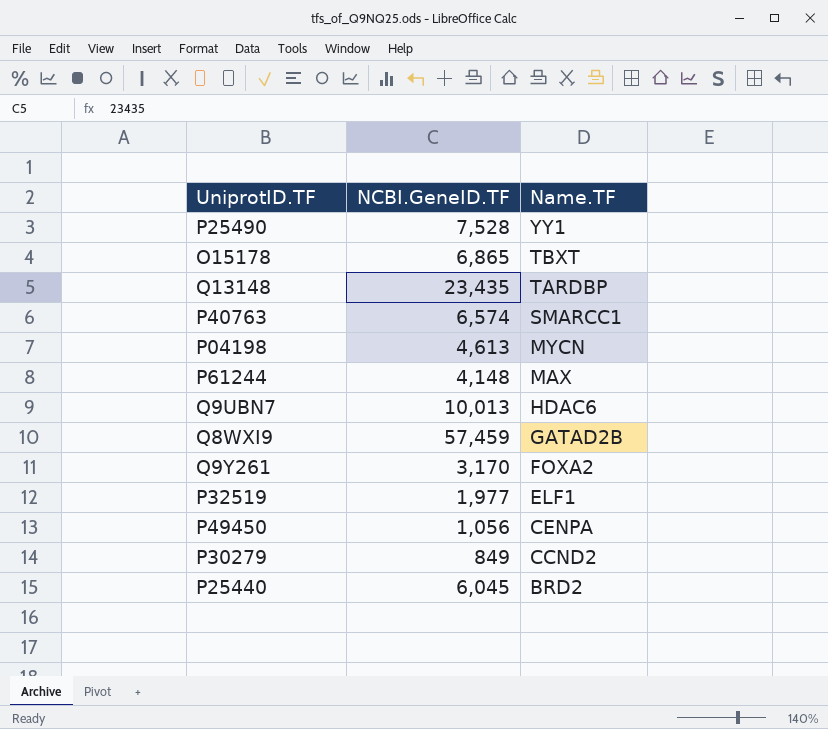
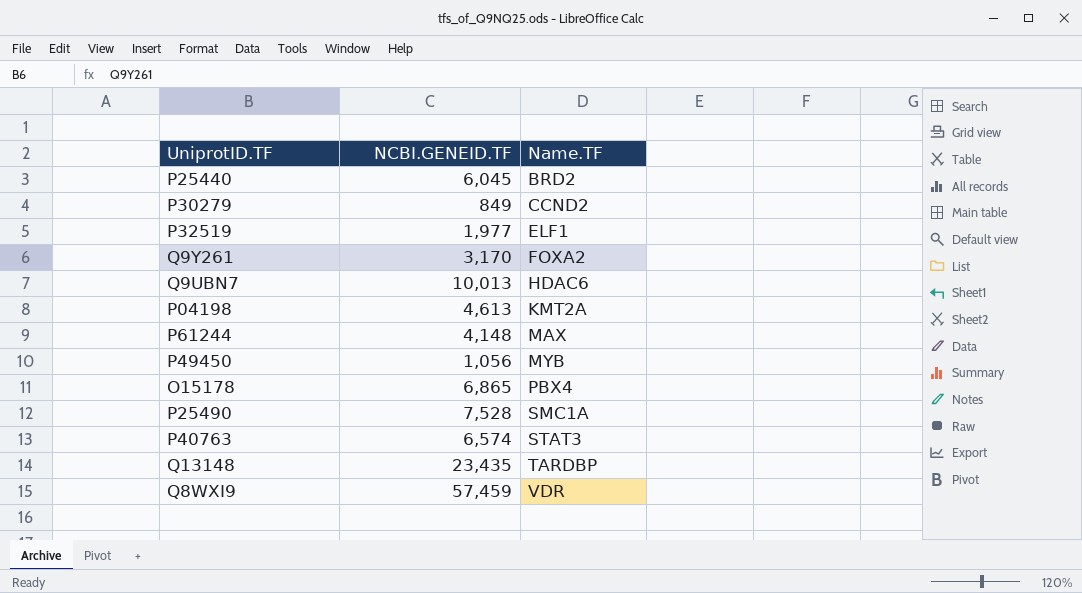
row order: Name.TF descending -> Name.TF ascending
column name: NCBI.GeneID.TF -> NCBI.GENEID.TF
P04198 | Name.TF: MYCN -> KMT2A
P49450 | Name.TF: CENPA -> MYB
O15178 | Name.TF: TBXT -> PBX4
P25490 | Name.TF: YY1 -> SMC1A
P40763 | Name.TF: SMARCC1 -> STAT3
Q8WXI9 | Name.TF: GATAD2B -> VDR

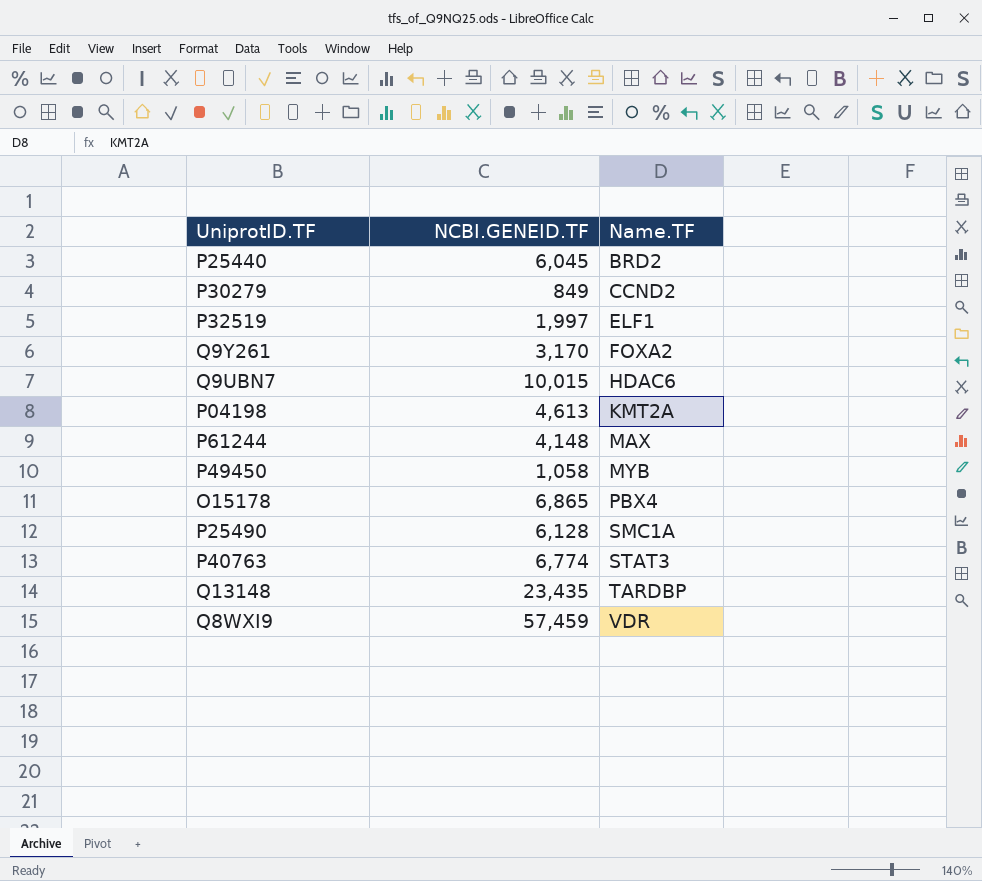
P32519 | NCBI.GENEID.TF: 1,977 -> 1,997
Q9UBN7 | NCBI.GENEID.TF: 10,013 -> 10,015
P49450 | NCBI.GENEID.TF: 1,056 -> 1,058
P25490 | NCBI.GENEID.TF: 7,528 -> 6,128
P40763 | NCBI.GENEID.TF: 6,574 -> 6,774

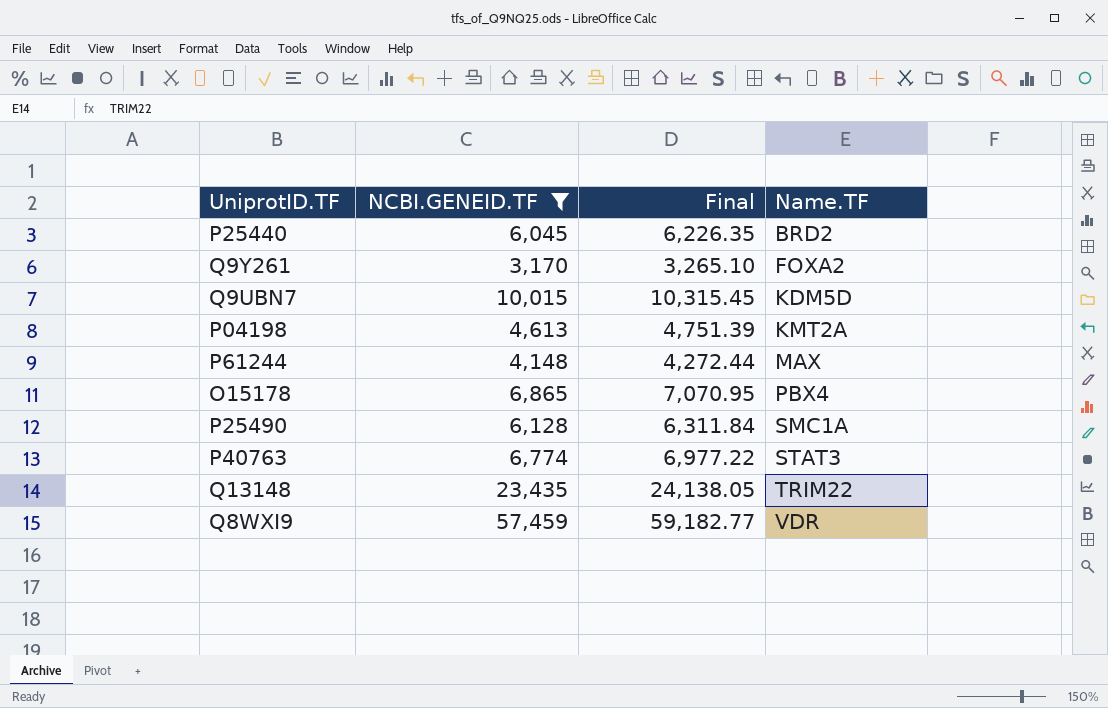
filter: none -> NCBI.GENEID.TF >= 3,170
column Final | formula: none -> [NCBI.GENEID.TF] * 1.03
Q9UBN7 | Name.TF: HDAC6 -> KDM5D
Q13148 | Name.TF: TARDBP -> TRIM22

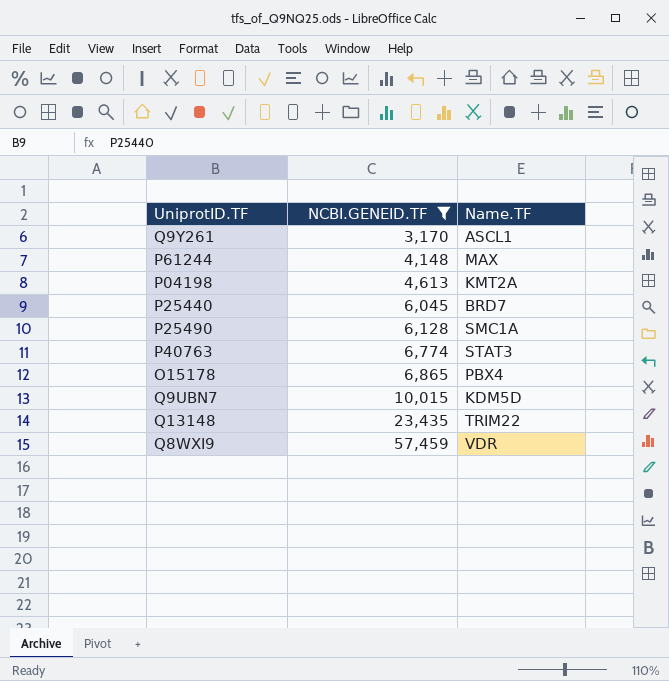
row order: Name.TF ascending -> NCBI.GENEID.TF ascending
column Final | formula: [NCBI.GENEID.TF] * 1.03 -> none
Q9Y261 | Name.TF: FOXA2 -> ASCL1
P25440 | Name.TF: BRD2 -> BRD7

